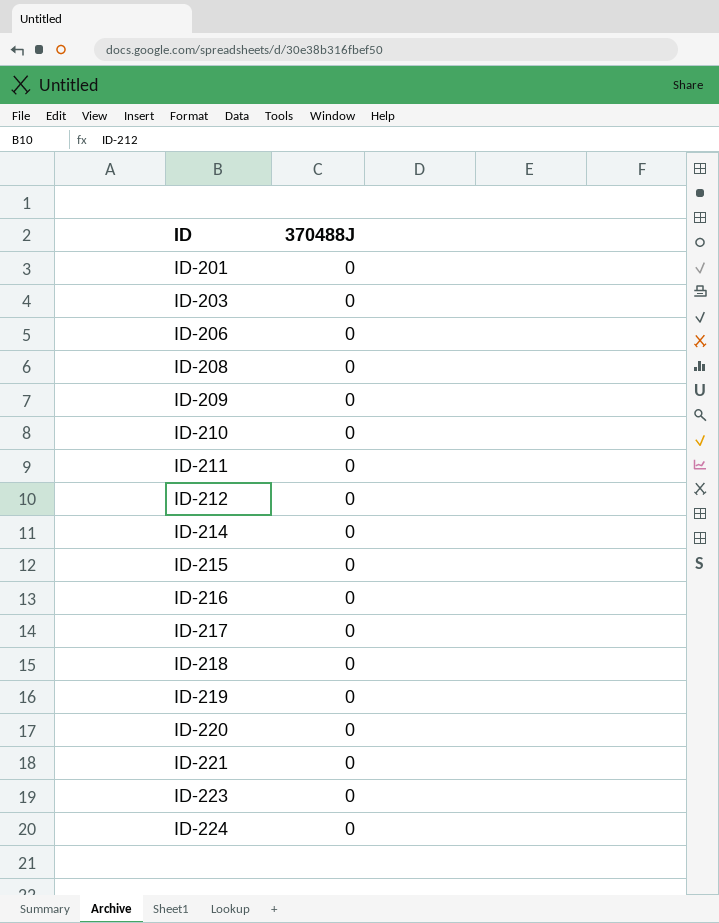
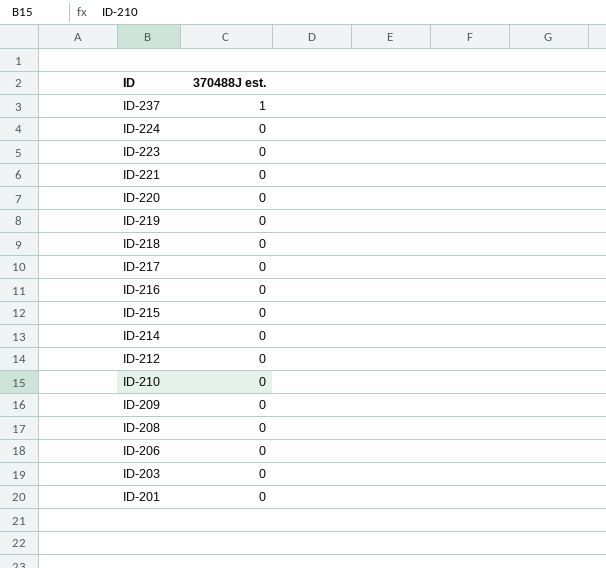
row order: ID ascending -> ID descending
column name: 370488J -> 370488J est.
row ID-211: 0 -> none
row ID-237: none -> 1

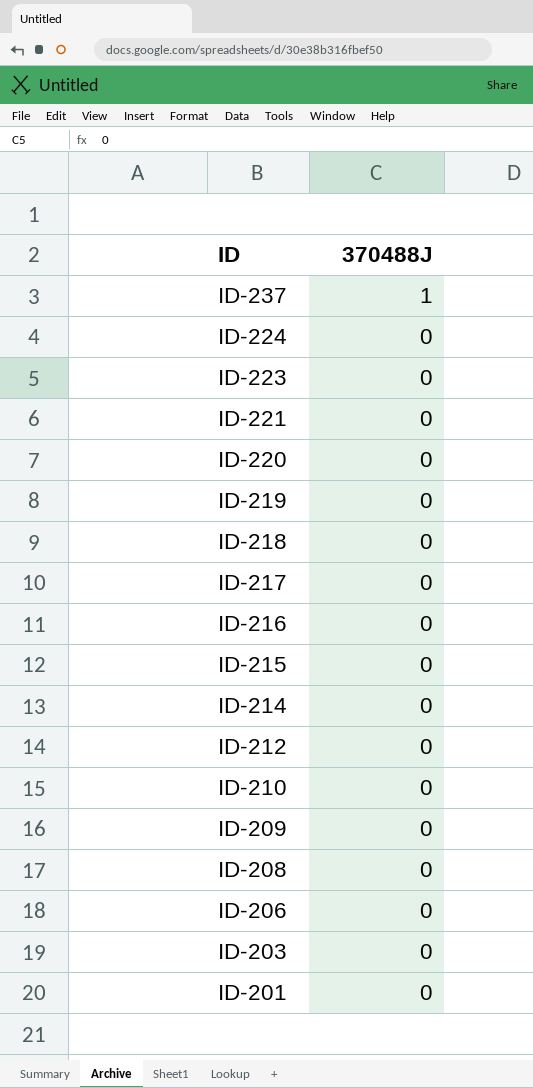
column name: 370488J est. -> 370488J

